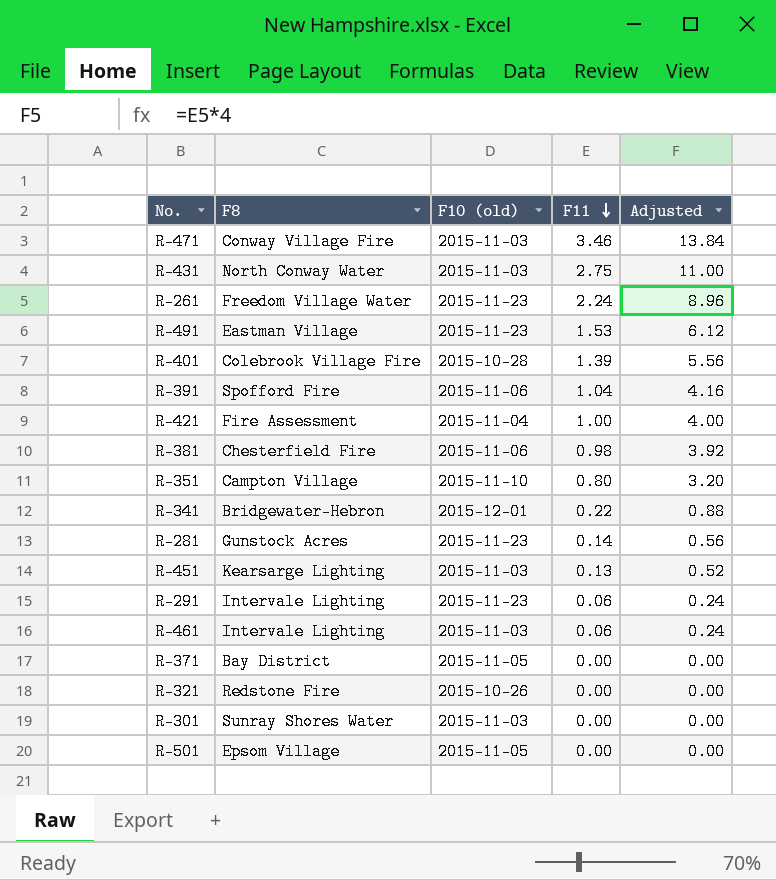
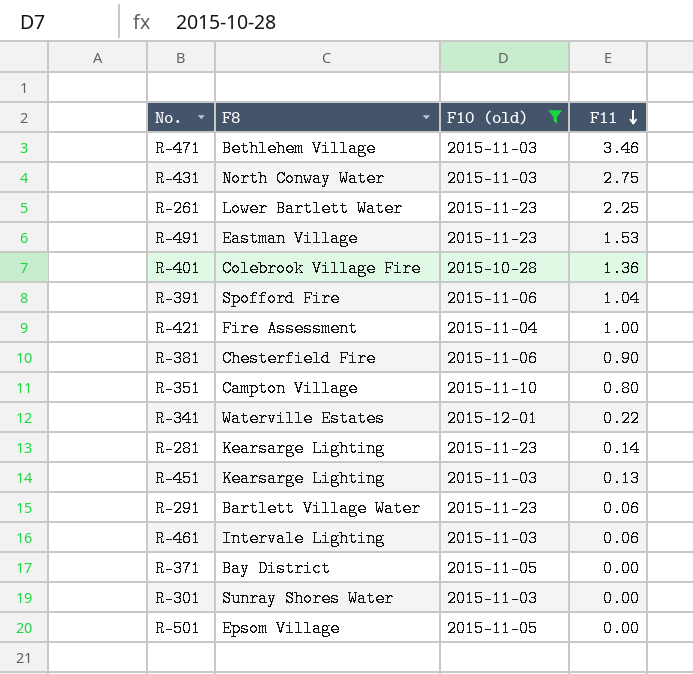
filter: none -> F10 (old) != 2015-10-26
column Adjusted | formula: [F11] * 4 -> none
R-471 | F8: Conway Village Fire -> Bethlehem Village
R-261 | F8: Freedom Village Water -> Lower Bartlett Water
R-261 | F11: 2.24 -> 2.25
R-401 | F11: 1.39 -> 1.36
R-381 | F11: 0.98 -> 0.90
R-341 | F8: Bridgewater-Hebron -> Waterville Estates
R-281 | F8: Gunstock Acres -> Kearsarge Lighting
R-291 | F8: Intervale Lighting -> Bartlett Village Water

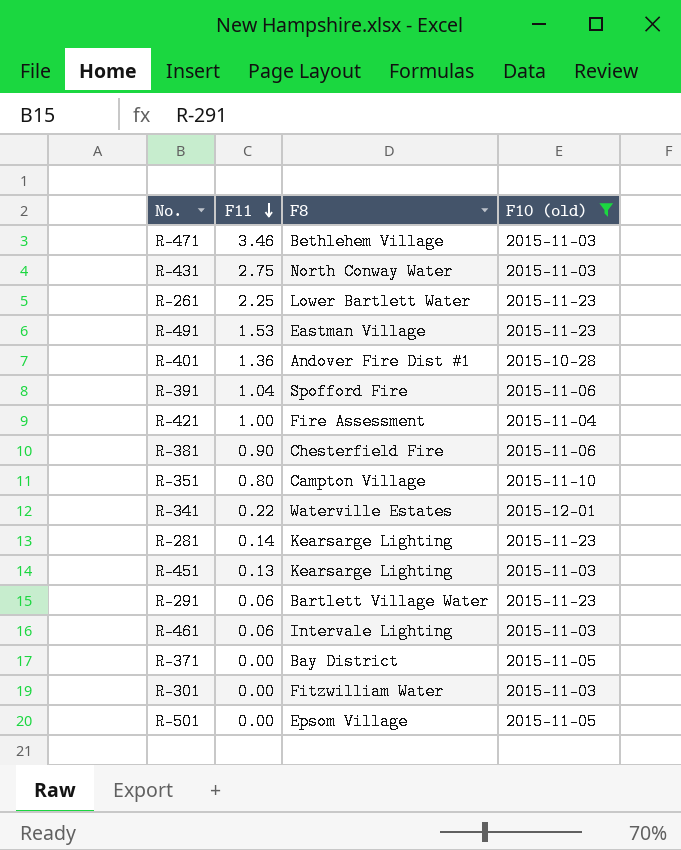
column F11 | position: 4 -> 2
R-401 | F8: Colebrook Village Fire -> Andover Fire Dist #1
R-301 | F8: Sunray Shores Water -> Fitzwilliam Water

